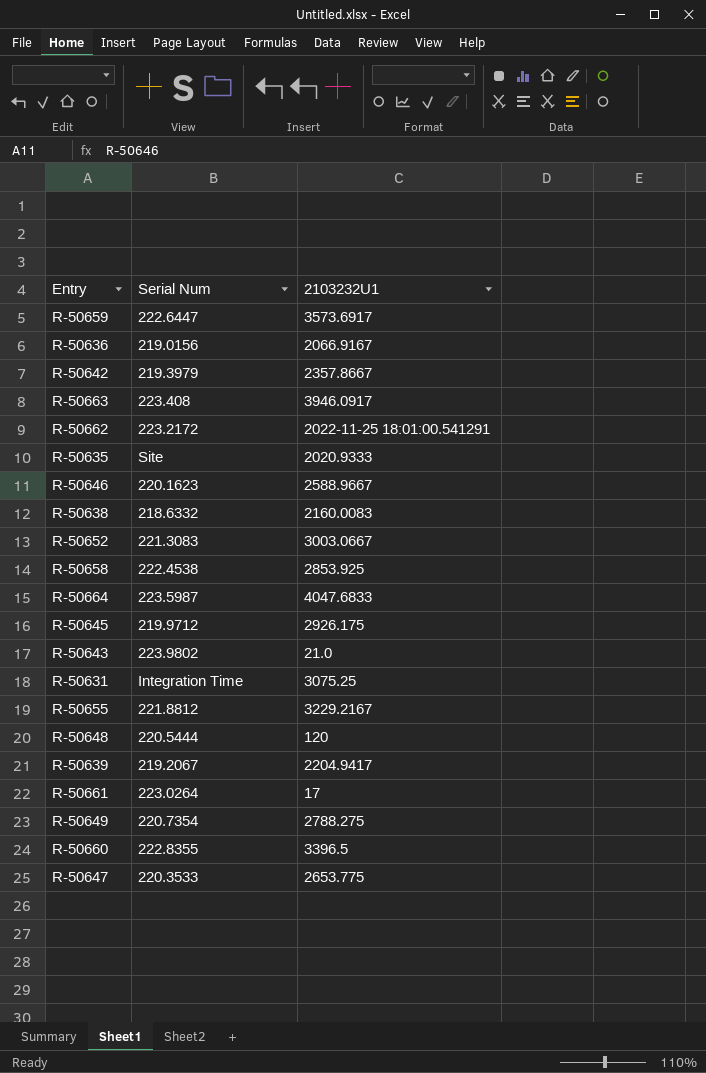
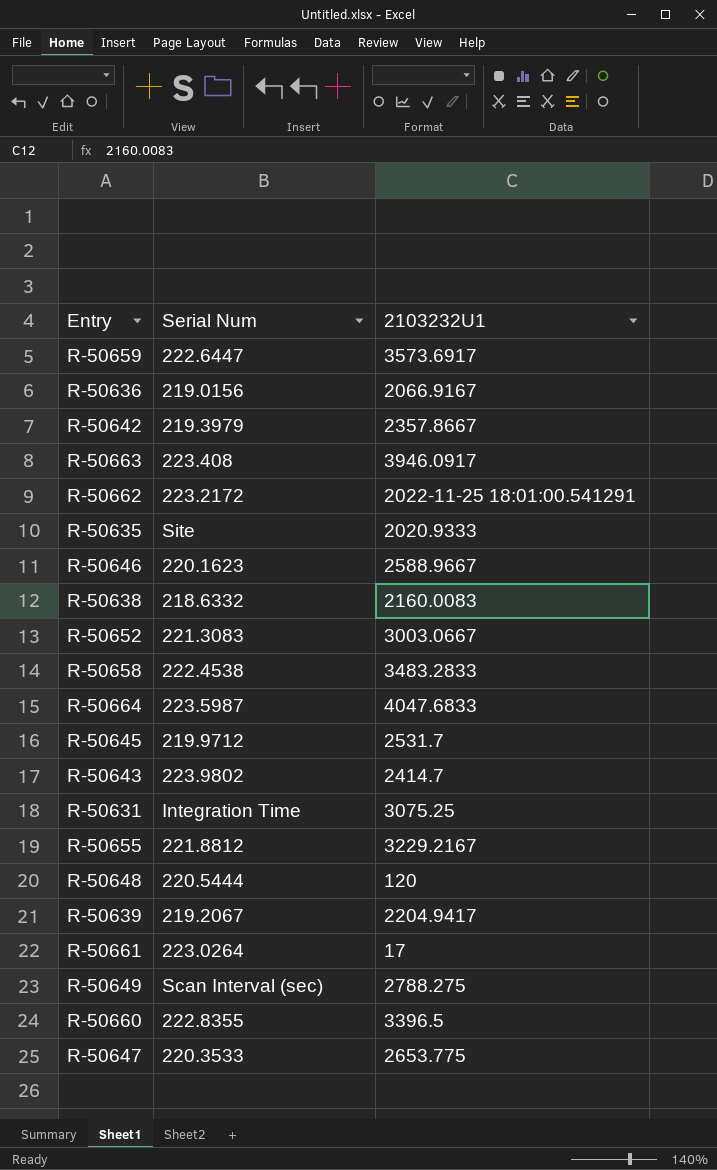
R-50658 | 2103232U1: 2853.925 -> 3483.2833
R-50645 | 2103232U1: 2926.175 -> 2531.7
R-50643 | 2103232U1: 21.0 -> 2414.7
R-50649 | Serial Num: 220.7354 -> Scan Interval (sec)

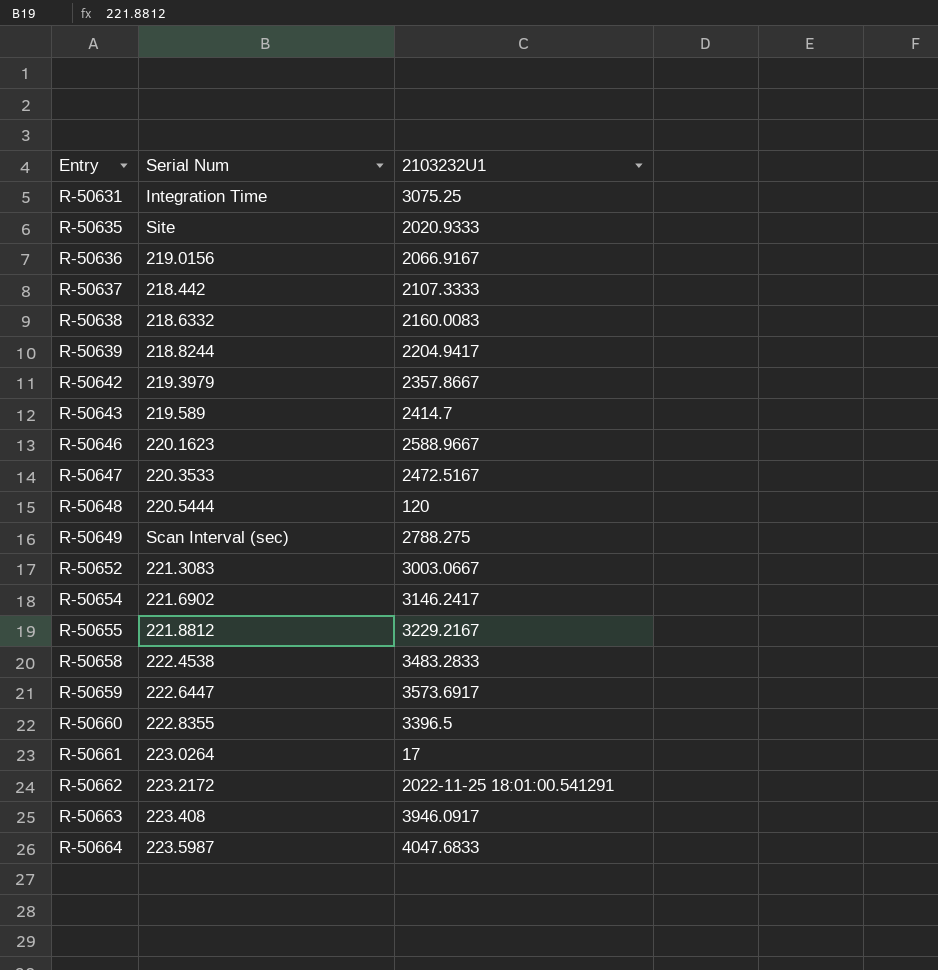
row order: none -> Entry ascending
row R-50645: 219.9712 | 2531.7 -> none
row R-50637: none -> 218.442 | 2107.3333
R-50639 | Serial Num: 219.2067 -> 218.8244
R-50643 | Serial Num: 223.9802 -> 219.589
R-50647 | 2103232U1: 2653.775 -> 2472.5167
row R-50654: none -> 221.6902 | 3146.2417

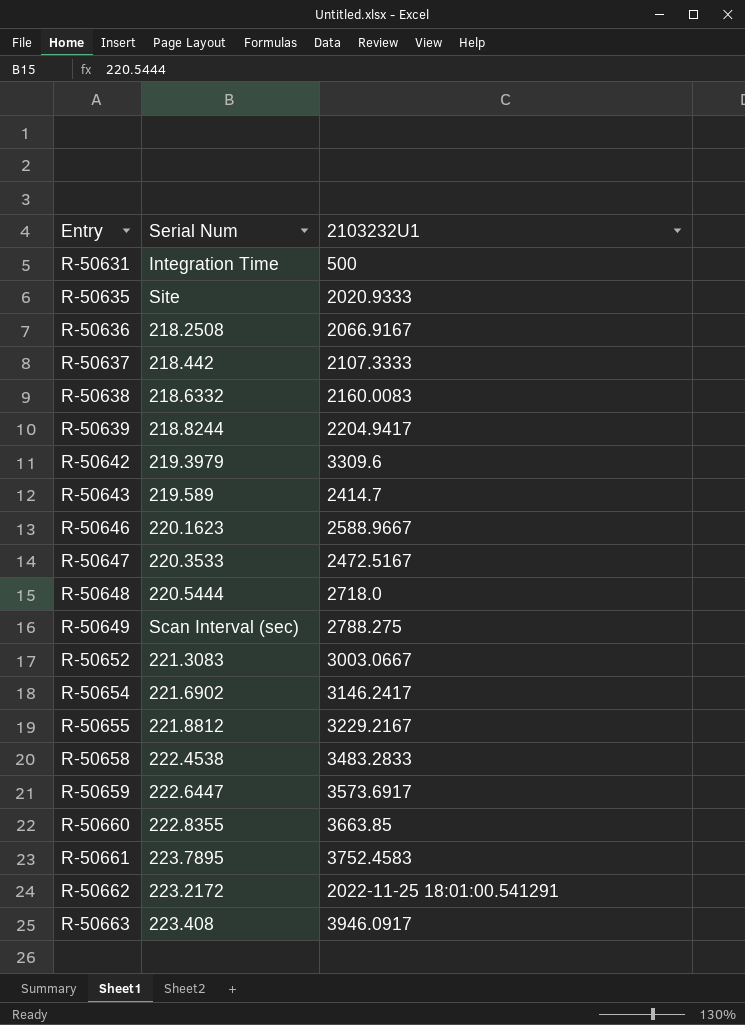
row R-50664: 223.5987 | 4047.6833 -> none
R-50631 | 2103232U1: 3075.25 -> 500
R-50636 | Serial Num: 219.0156 -> 218.2508
R-50642 | 2103232U1: 2357.8667 -> 3309.6
R-50648 | 2103232U1: 120 -> 2718.0
R-50660 | 2103232U1: 3396.5 -> 3663.85
R-50661 | Serial Num: 223.0264 -> 223.7895
R-50661 | 2103232U1: 17 -> 3752.4583

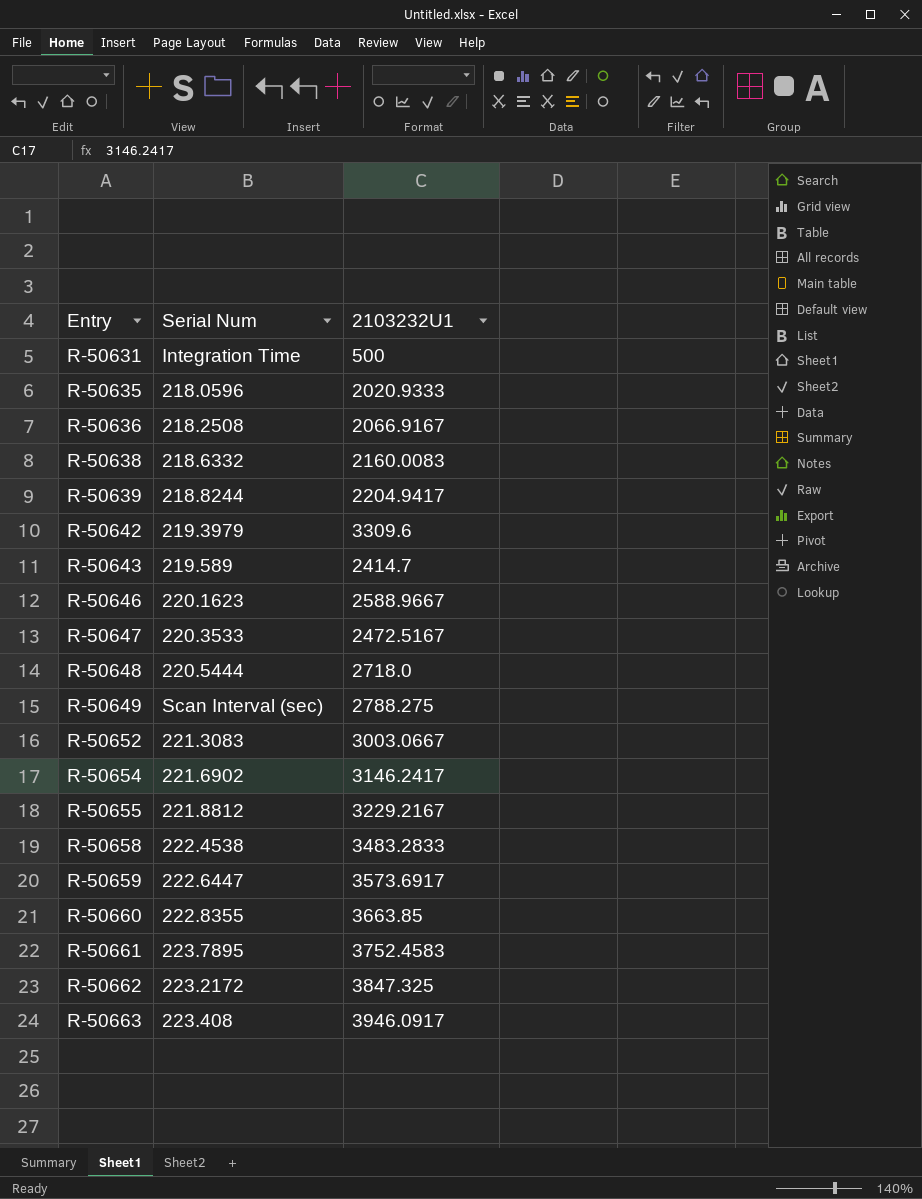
row R-50637: 218.442 | 2107.3333 -> none
R-50635 | Serial Num: Site -> 218.0596
R-50662 | 2103232U1: 2022-11-25 18:01:00.541291 -> 3847.325

